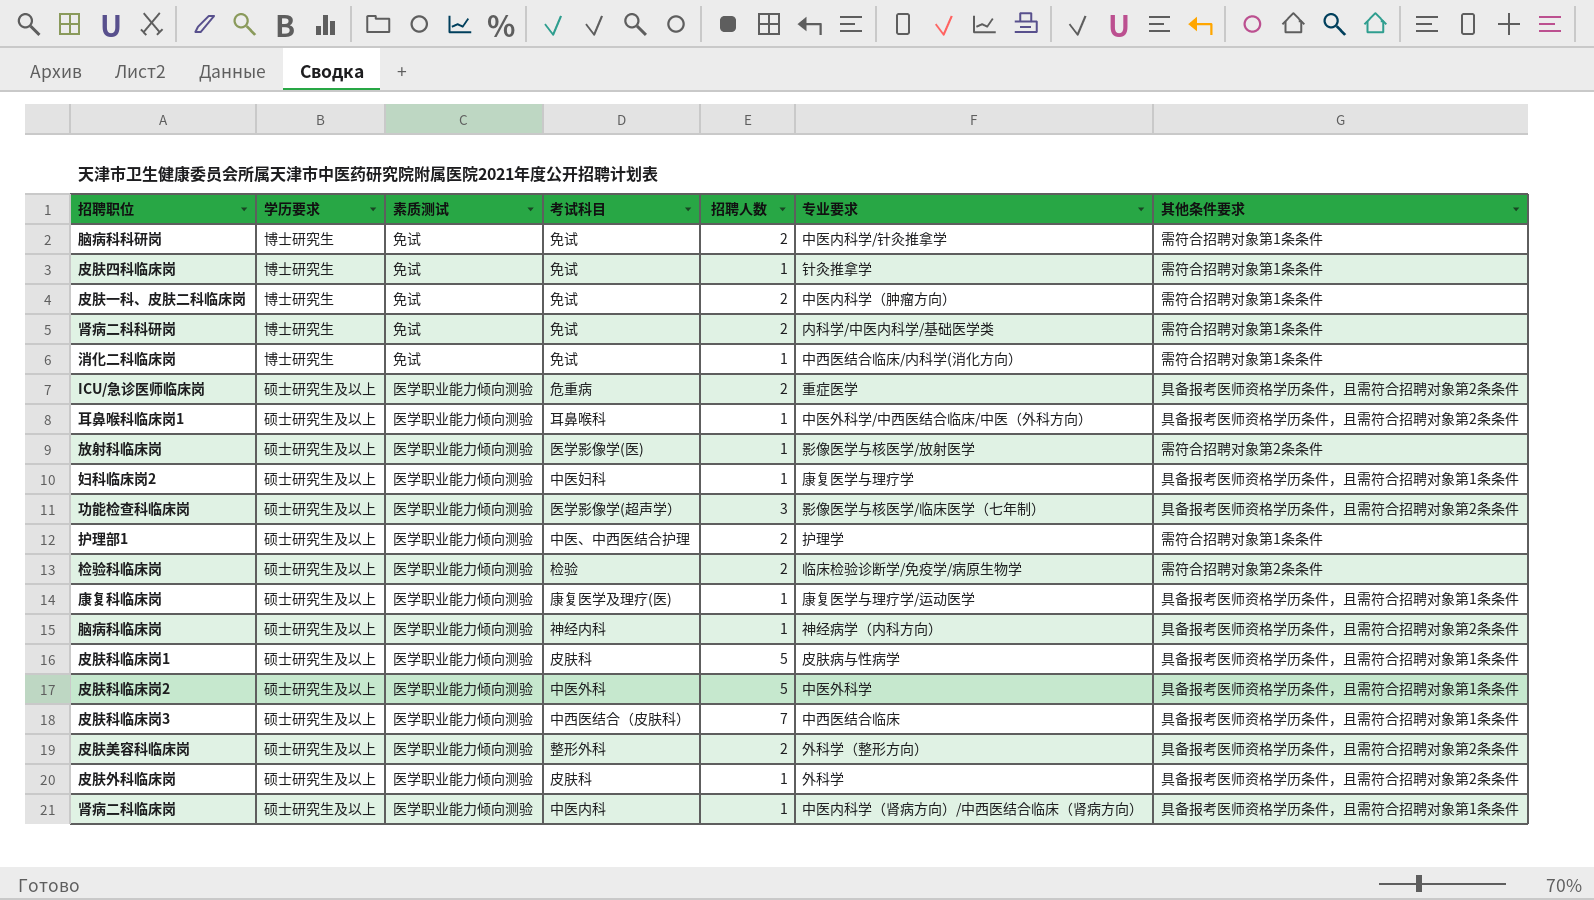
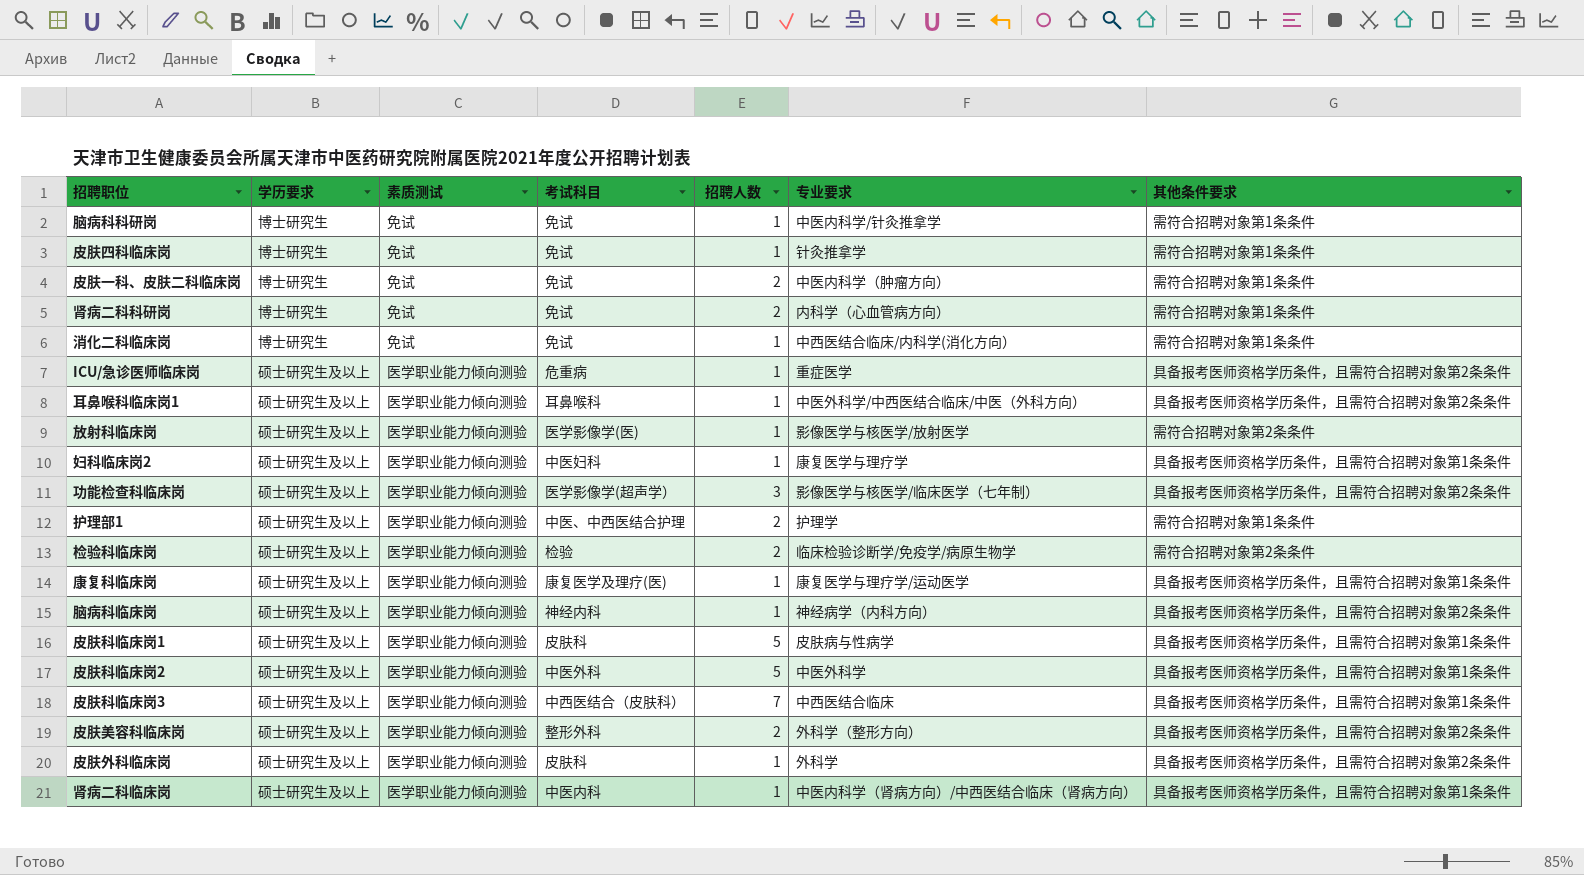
脑病科科研岗 | 招聘人数: 2 -> 1
肾病二科科研岗 | 专业要求: 内科学/中医内科学/基础医学类 -> 内科学（心血管病方向）
ICU/急诊医师临床岗 | 招聘人数: 2 -> 1

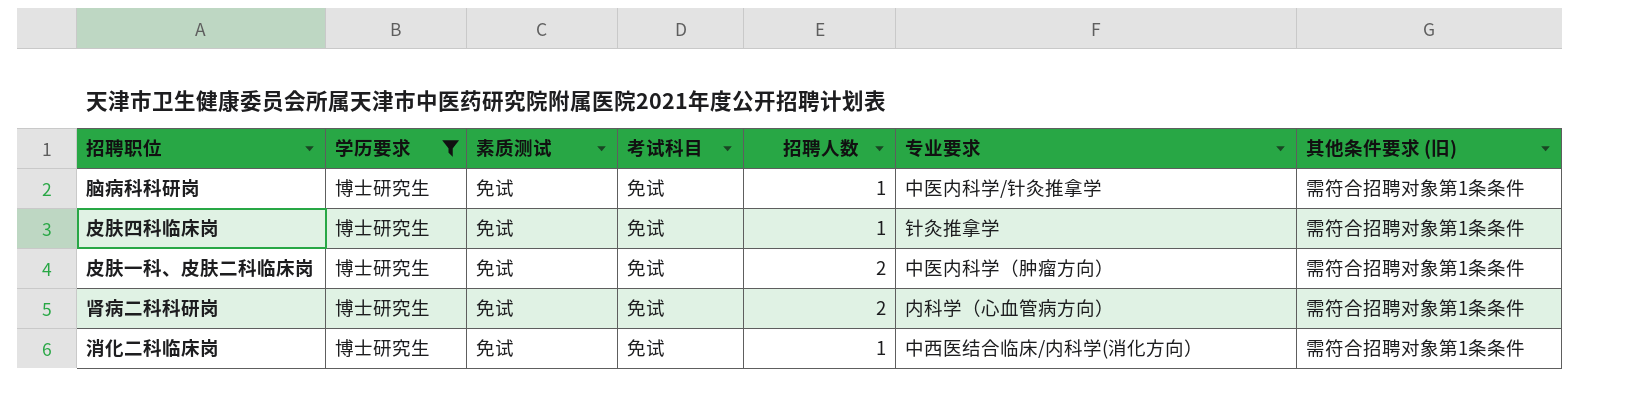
filter: none -> 学历要求 = 博士研究生
column name: 其他条件要求 -> 其他条件要求 (旧)

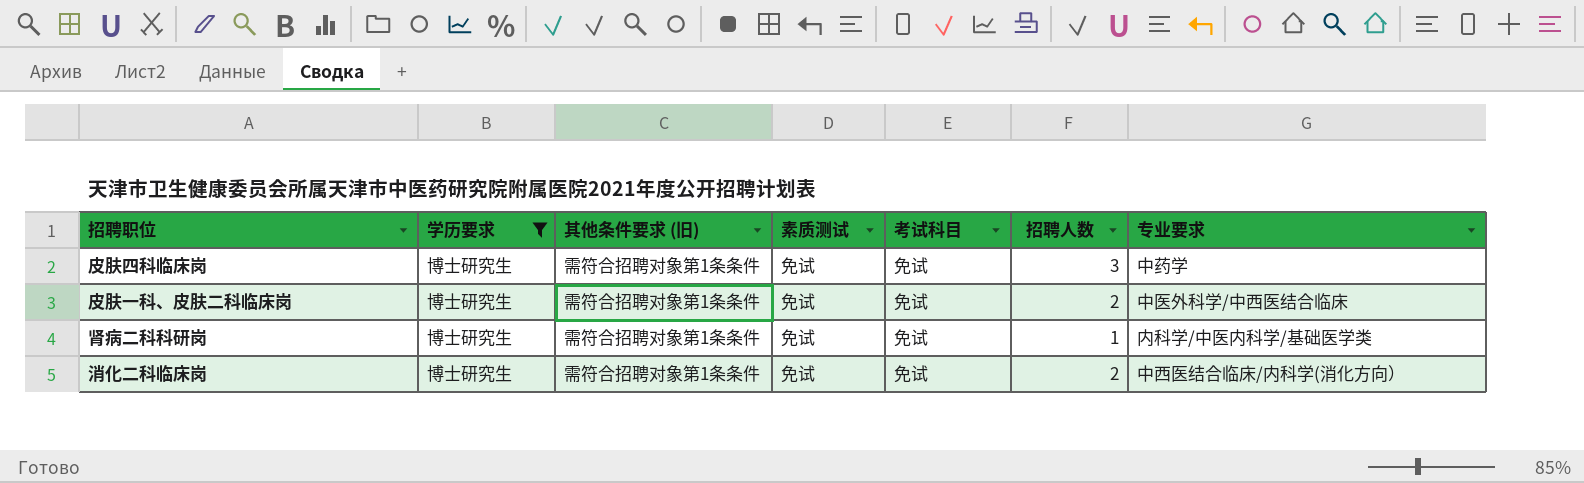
column 其他条件要求 (旧) | position: 7 -> 3
row 脑病科科研岗: 博士研究生 | 免试 | 免试 | 1 | 中医内科学/针灸推拿学 | 需符合招聘对象第1条条件 -> none
皮肤四科临床岗 | 招聘人数: 1 -> 3
皮肤四科临床岗 | 专业要求: 针灸推拿学 -> 中药学
皮肤一科、皮肤二科临床岗 | 专业要求: 中医内科学（肿瘤方向） -> 中医外科学/中西医结合临床
肾病二科科研岗 | 招聘人数: 2 -> 1
肾病二科科研岗 | 专业要求: 内科学（心血管病方向） -> 内科学/中医内科学/基础医学类
消化二科临床岗 | 招聘人数: 1 -> 2

